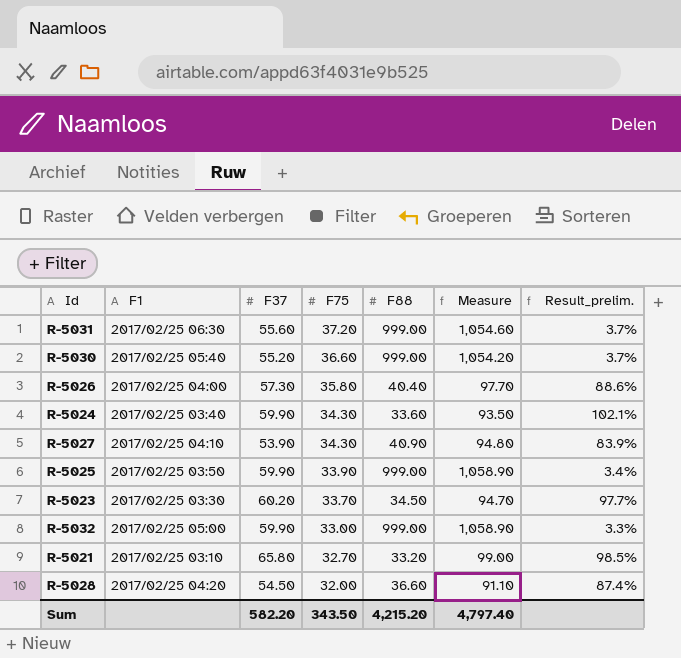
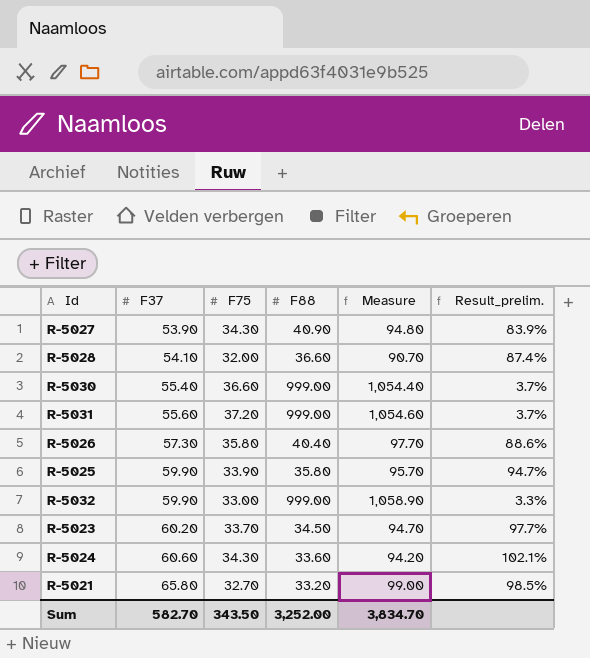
row order: F75 descending -> F37 ascending
column F1 | position: 2 -> none
R-5028 | F37: 54.50 -> 54.10
R-5028 | Measure: 91.10 -> 90.70
R-5030 | F37: 55.20 -> 55.40
R-5030 | Measure: 1,054.20 -> 1,054.40
R-5025 | F88: 999.00 -> 35.80
R-5025 | Measure: 1,058.90 -> 95.70
R-5025 | Result_prelim.: 3.4% -> 94.7%
R-5024 | F37: 59.90 -> 60.60
R-5024 | Measure: 93.50 -> 94.20
Sum | F37: 582.20 -> 582.70
Sum | F88: 4,215.20 -> 3,252.00
Sum | Measure: 4,797.40 -> 3,834.70

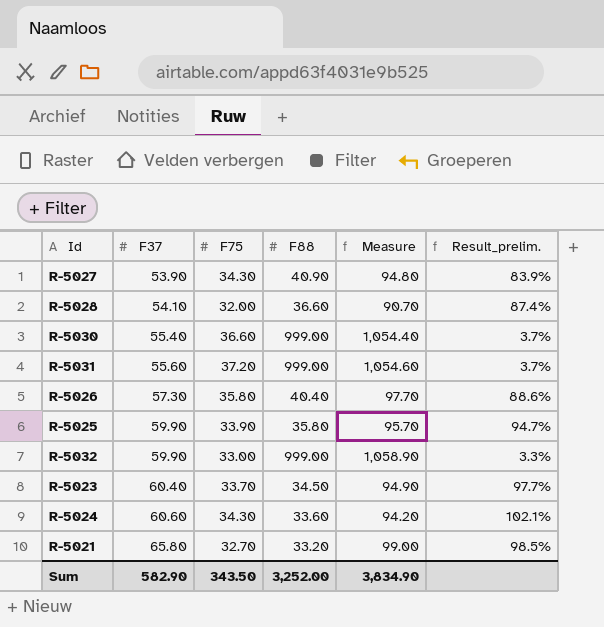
R-5023 | F37: 60.20 -> 60.40
R-5023 | Measure: 94.70 -> 94.90
Sum | F37: 582.70 -> 582.90
Sum | Measure: 3,834.70 -> 3,834.90

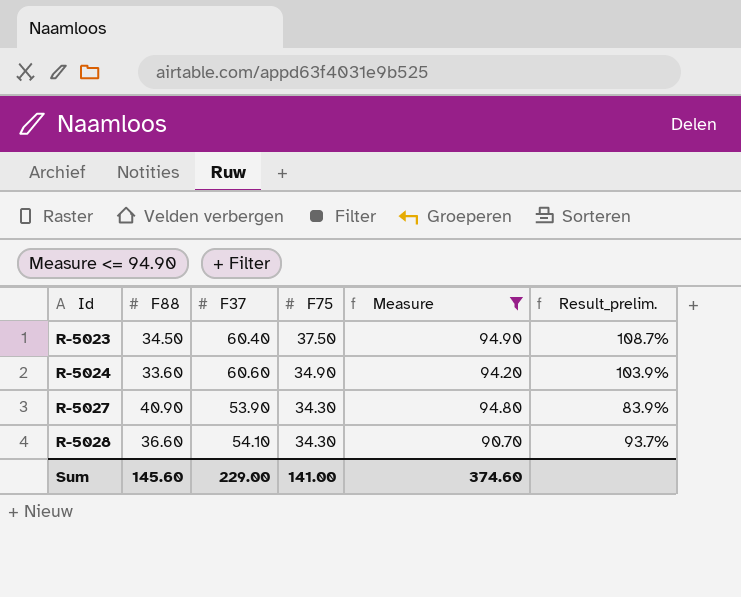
filter: none -> Measure <= 94.90
row order: F37 ascending -> Id ascending
column F88 | position: 4 -> 2
R-5023 | F75: 33.70 -> 37.50
R-5023 | Result_prelim.: 97.7% -> 108.7%
R-5024 | F75: 34.30 -> 34.90
R-5024 | Result_prelim.: 102.1% -> 103.9%
R-5028 | F75: 32.00 -> 34.30
R-5028 | Result_prelim.: 87.4% -> 93.7%
Sum | F88: 3,252.00 -> 145.60
Sum | F37: 582.90 -> 229.00
Sum | F75: 343.50 -> 141.00
Sum | Measure: 3,834.90 -> 374.60

